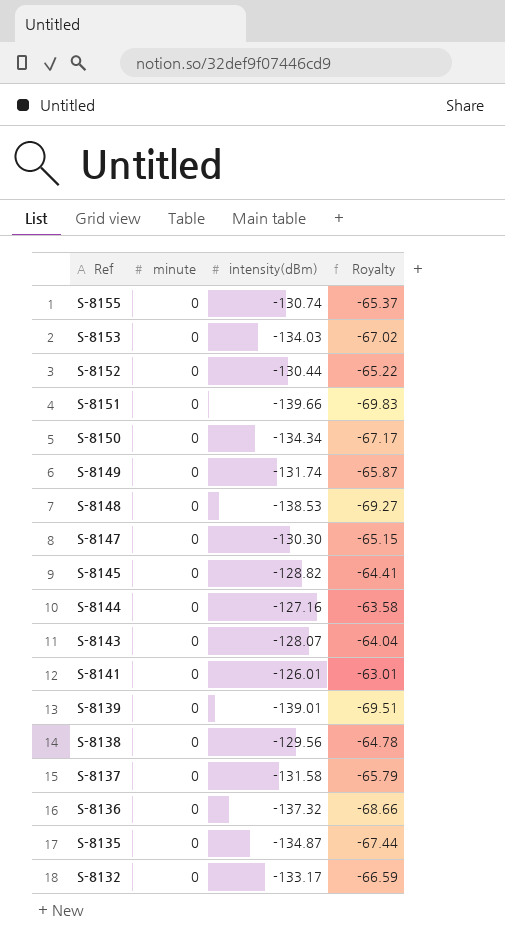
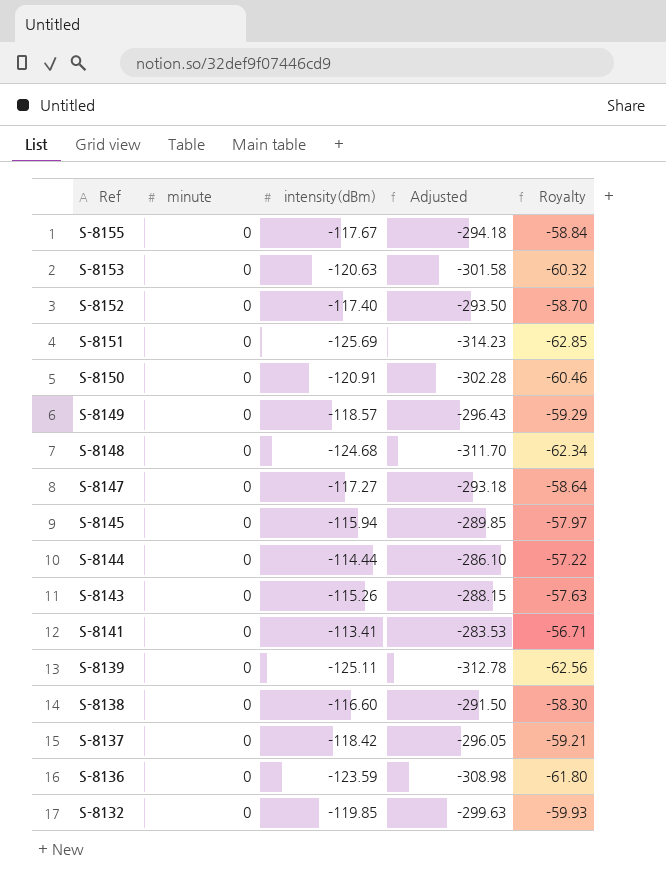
column Adjusted | formula: none -> [intensity(dBm)] * 2.5
row S-8135: 0 | -134.87 | -67.44 -> none
S-8155 | intensity(dBm): -130.74 -> -117.67
S-8155 | Royalty: -65.37 -> -58.84
S-8153 | intensity(dBm): -134.03 -> -120.63
S-8153 | Royalty: -67.02 -> -60.32
S-8152 | intensity(dBm): -130.44 -> -117.40
S-8152 | Royalty: -65.22 -> -58.70
S-8151 | intensity(dBm): -139.66 -> -125.69
S-8151 | Royalty: -69.83 -> -62.85
S-8150 | intensity(dBm): -134.34 -> -120.91
S-8150 | Royalty: -67.17 -> -60.46
S-8149 | intensity(dBm): -131.74 -> -118.57
S-8149 | Royalty: -65.87 -> -59.29
S-8148 | intensity(dBm): -138.53 -> -124.68
S-8148 | Royalty: -69.27 -> -62.34
S-8147 | intensity(dBm): -130.30 -> -117.27
S-8147 | Royalty: -65.15 -> -58.64
S-8145 | intensity(dBm): -128.82 -> -115.94
S-8145 | Royalty: -64.41 -> -57.97
S-8144 | intensity(dBm): -127.16 -> -114.44
S-8144 | Royalty: -63.58 -> -57.22
S-8143 | intensity(dBm): -128.07 -> -115.26
S-8143 | Royalty: -64.04 -> -57.63
S-8141 | intensity(dBm): -126.01 -> -113.41
S-8141 | Royalty: -63.01 -> -56.71
S-8139 | intensity(dBm): -139.01 -> -125.11
S-8139 | Royalty: -69.51 -> -62.56
S-8138 | intensity(dBm): -129.56 -> -116.60
S-8138 | Royalty: -64.78 -> -58.30
S-8137 | intensity(dBm): -131.58 -> -118.42
S-8137 | Royalty: -65.79 -> -59.21
S-8136 | intensity(dBm): -137.32 -> -123.59
S-8136 | Royalty: -68.66 -> -61.80
S-8132 | intensity(dBm): -133.17 -> -119.85
S-8132 | Royalty: -66.59 -> -59.93

